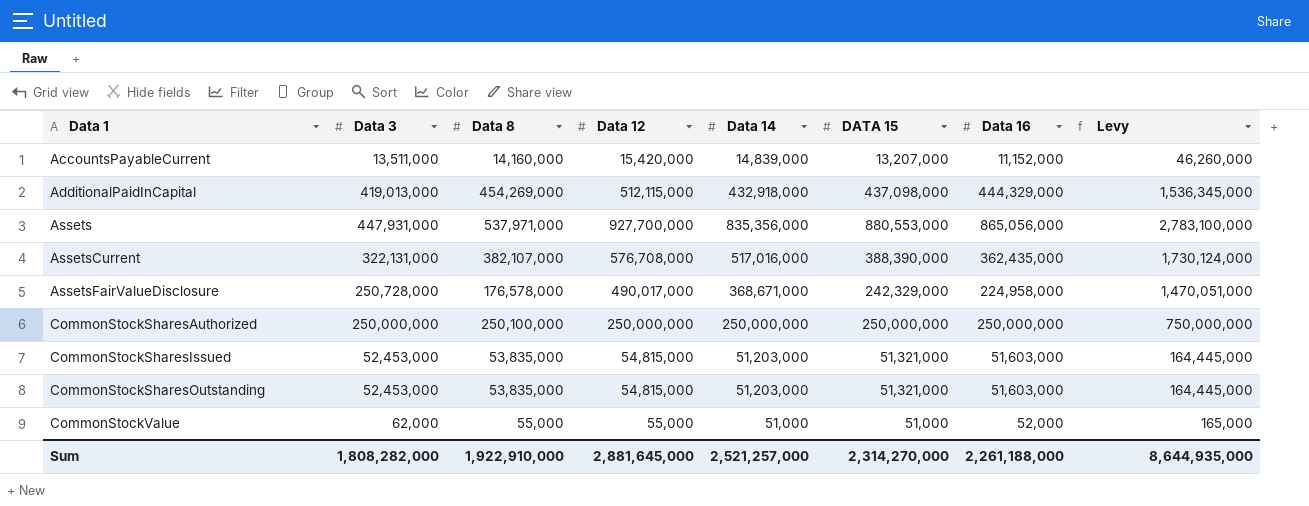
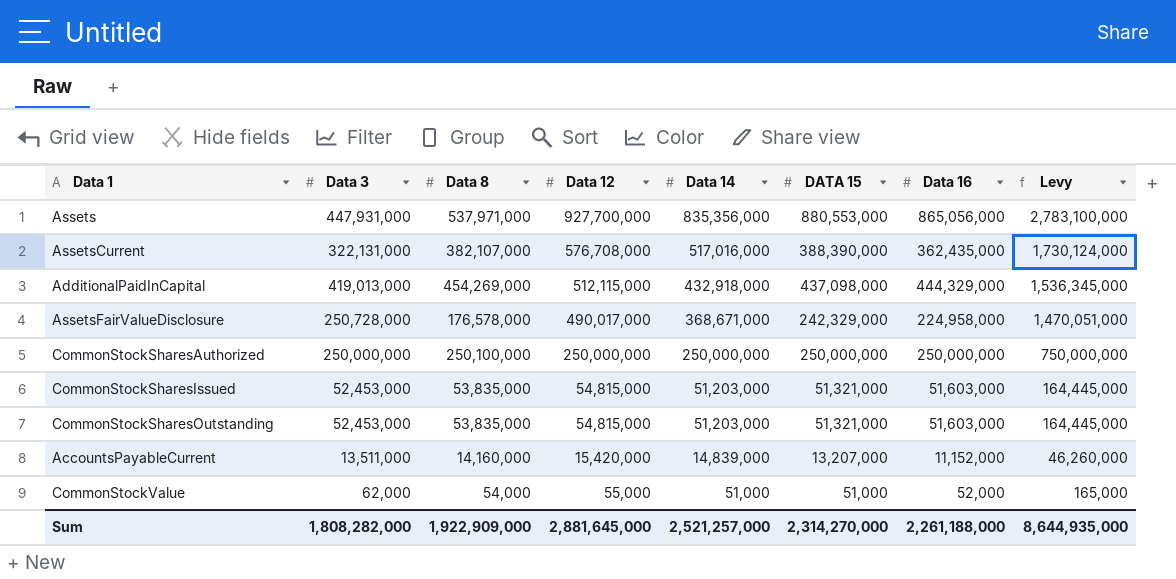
row order: Data 1 ascending -> Data 12 descending
CommonStockValue | Data 8: 55,000 -> 54,000
Sum | Data 8: 1,922,910,000 -> 1,922,909,000

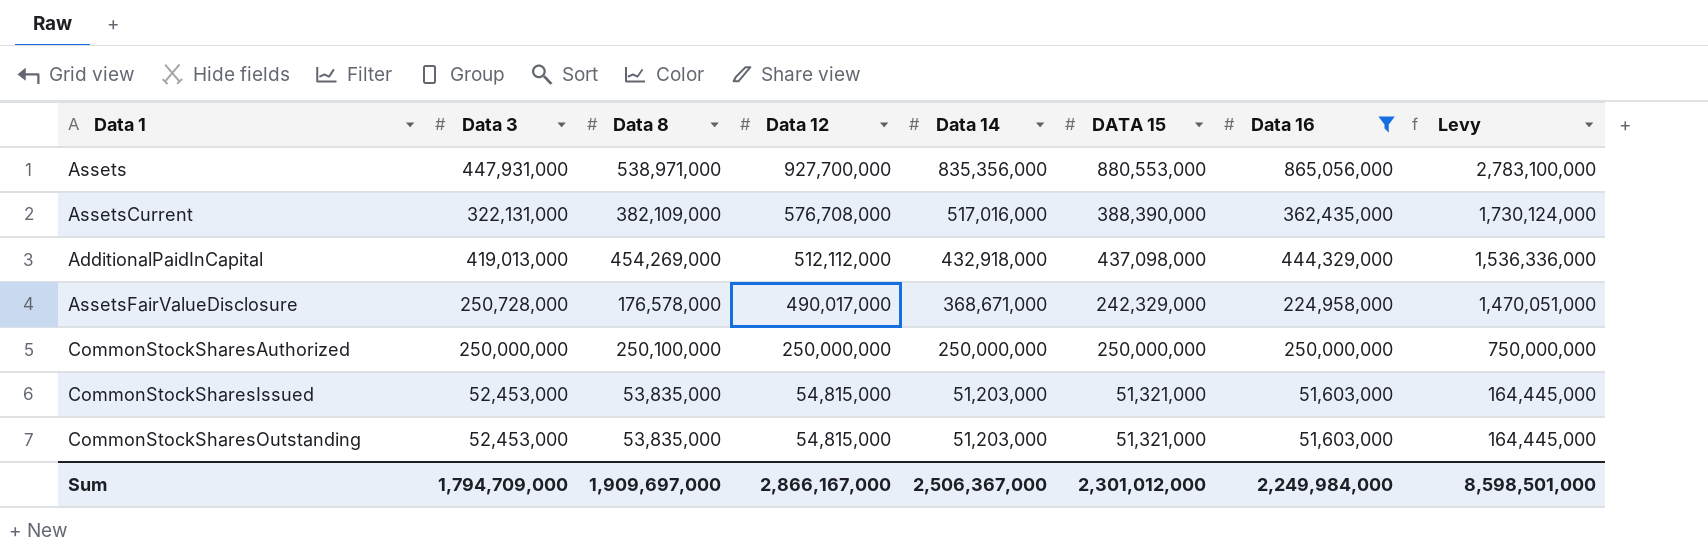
filter: none -> Data 16 >= 51,603,000
Assets | Data 8: 537,971,000 -> 538,971,000
AssetsCurrent | Data 8: 382,107,000 -> 382,109,000
AdditionalPaidInCapital | Data 12: 512,115,000 -> 512,112,000
AdditionalPaidInCapital | Levy: 1,536,345,000 -> 1,536,336,000
Sum | Data 3: 1,808,282,000 -> 1,794,709,000
Sum | Data 8: 1,922,909,000 -> 1,909,697,000
Sum | Data 12: 2,881,645,000 -> 2,866,167,000
Sum | Data 14: 2,521,257,000 -> 2,506,367,000
Sum | DATA 15: 2,314,270,000 -> 2,301,012,000
Sum | Data 16: 2,261,188,000 -> 2,249,984,000
Sum | Levy: 8,644,935,000 -> 8,598,501,000

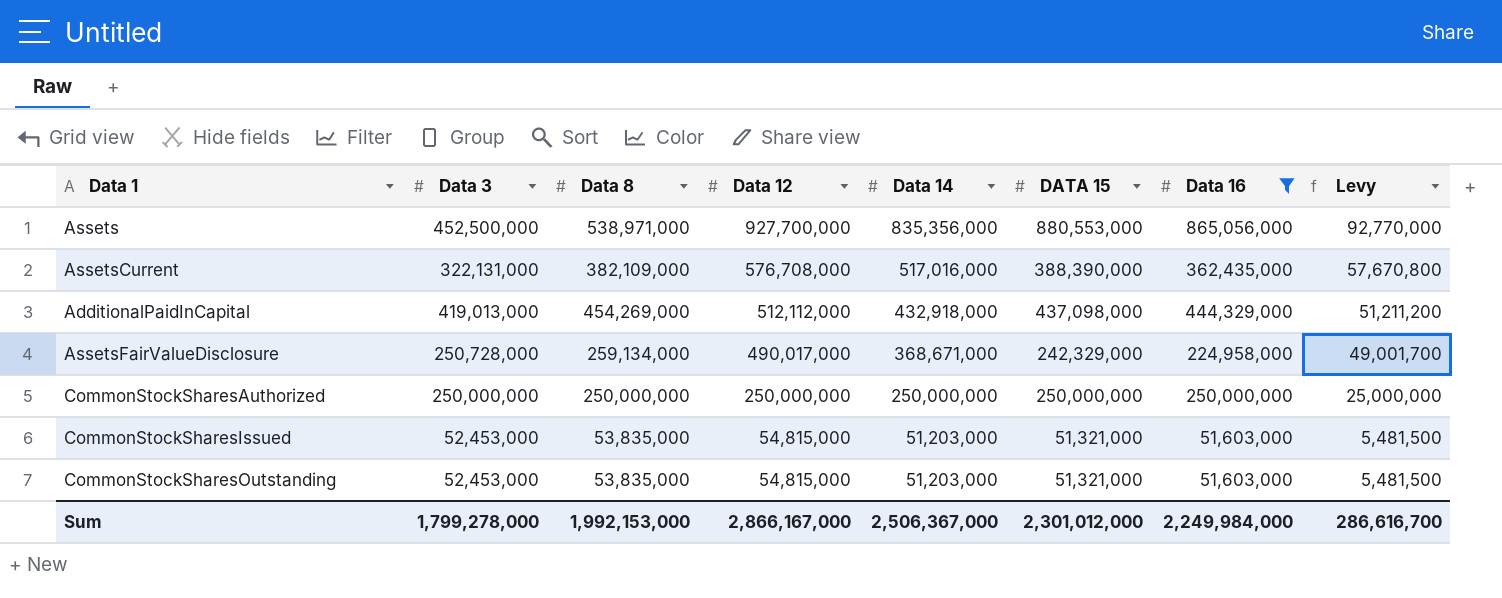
column Levy | formula: [Data 12] * 3 -> [Data 12] * 0.1
Assets | Data 3: 447,931,000 -> 452,500,000
AssetsFairValueDisclosure | Data 8: 176,578,000 -> 259,134,000
CommonStockSharesAuthorized | Data 8: 250,100,000 -> 250,000,000
Sum | Data 3: 1,794,709,000 -> 1,799,278,000
Sum | Data 8: 1,909,697,000 -> 1,992,153,000
Sum | Levy: 8,598,501,000 -> 286,616,700

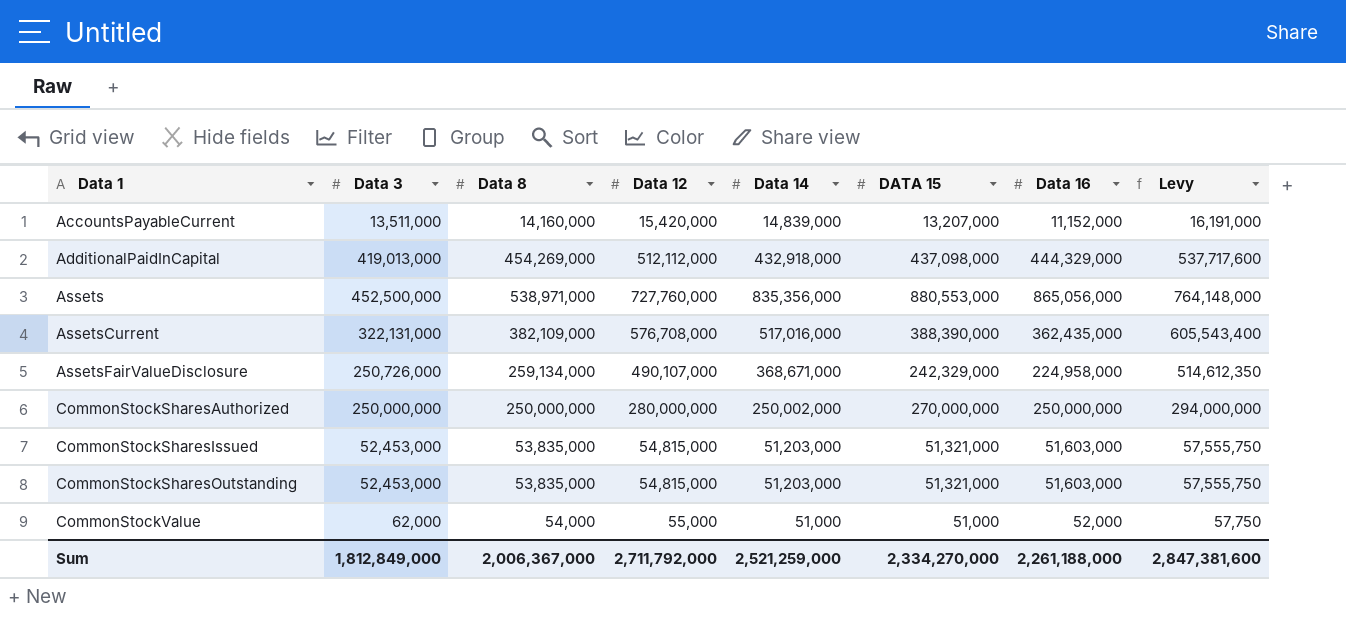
filter: Data 16 >= 51,603,000 -> none
row order: Data 12 descending -> Data 1 ascending
column Levy | formula: [Data 12] * 0.1 -> [Data 12] * 1.05
Assets | Data 12: 927,700,000 -> 727,760,000
AssetsFairValueDisclosure | Data 3: 250,728,000 -> 250,726,000
AssetsFairValueDisclosure | Data 12: 490,017,000 -> 490,107,000
CommonStockSharesAuthorized | Data 12: 250,000,000 -> 280,000,000
CommonStockSharesAuthorized | Data 14: 250,000,000 -> 250,002,000
CommonStockSharesAuthorized | DATA 15: 250,000,000 -> 270,000,000
Sum | Data 3: 1,799,278,000 -> 1,812,849,000
Sum | Data 8: 1,992,153,000 -> 2,006,367,000
Sum | Data 12: 2,866,167,000 -> 2,711,792,000
Sum | Data 14: 2,506,367,000 -> 2,521,259,000
Sum | DATA 15: 2,301,012,000 -> 2,334,270,000
Sum | Data 16: 2,249,984,000 -> 2,261,188,000
Sum | Levy: 286,616,700 -> 2,847,381,600

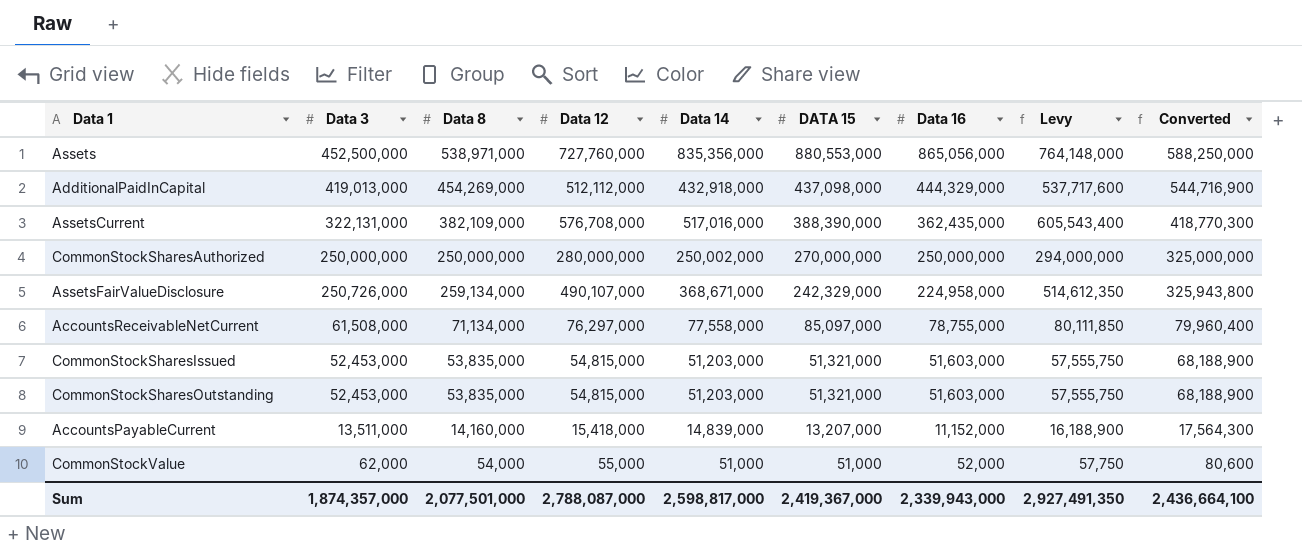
row order: Data 1 ascending -> DATA 15 descending
column Converted | formula: none -> [Data 3] * 1.3
row AccountsReceivableNetCurrent: none -> 61,508,000 | 71,134,000 | 76,297,000 | 77,558,000 | 85,097,000 | 78,755,000 | 80,111,850 | 79,960,400
AccountsPayableCurrent | Data 12: 15,420,000 -> 15,418,000
AccountsPayableCurrent | Levy: 16,191,000 -> 16,188,900
Sum | Data 3: 1,812,849,000 -> 1,874,357,000
Sum | Data 8: 2,006,367,000 -> 2,077,501,000
Sum | Data 12: 2,711,792,000 -> 2,788,087,000
Sum | Data 14: 2,521,259,000 -> 2,598,817,000
Sum | DATA 15: 2,334,270,000 -> 2,419,367,000
Sum | Data 16: 2,261,188,000 -> 2,339,943,000
Sum | Levy: 2,847,381,600 -> 2,927,491,350

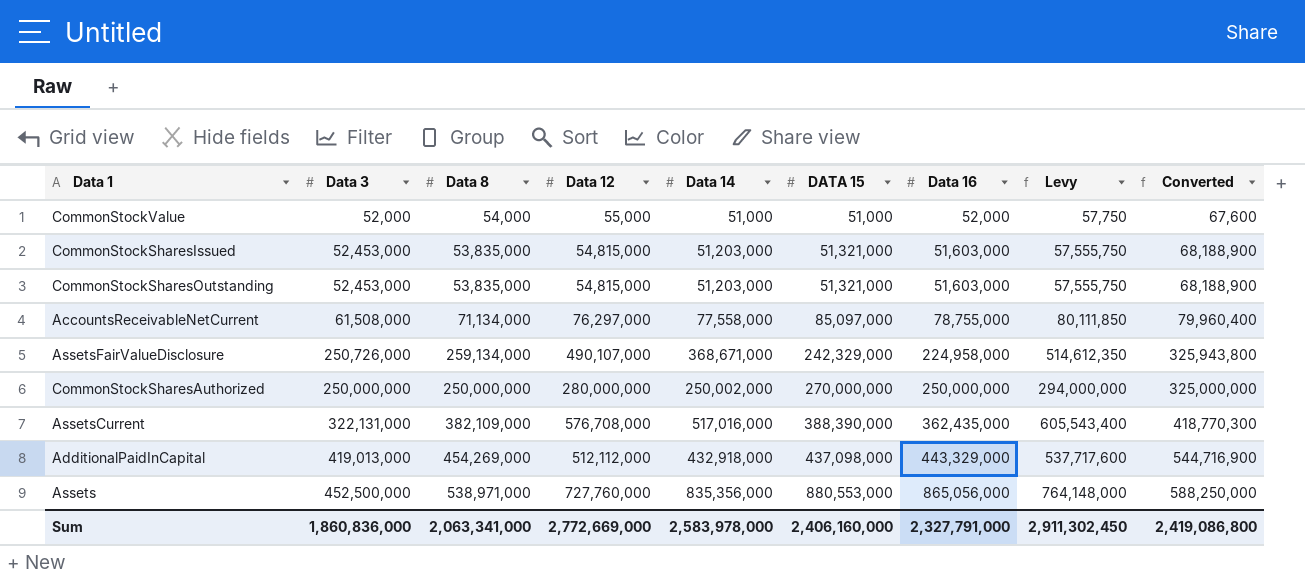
row order: DATA 15 descending -> DATA 15 ascending
row AccountsPayableCurrent: 13,511,000 | 14,160,000 | 15,418,000 | 14,839,000 | 13,207,000 | 11,152,000 | 16,188,900 | 17,564,300 -> none
CommonStockValue | Data 3: 62,000 -> 52,000
CommonStockValue | Converted: 80,600 -> 67,600
AdditionalPaidInCapital | Data 16: 444,329,000 -> 443,329,000
Sum | Data 3: 1,874,357,000 -> 1,860,836,000
Sum | Data 8: 2,077,501,000 -> 2,063,341,000
Sum | Data 12: 2,788,087,000 -> 2,772,669,000
Sum | Data 14: 2,598,817,000 -> 2,583,978,000
Sum | DATA 15: 2,419,367,000 -> 2,406,160,000
Sum | Data 16: 2,339,943,000 -> 2,327,791,000
Sum | Levy: 2,927,491,350 -> 2,911,302,450
Sum | Converted: 2,436,664,100 -> 2,419,086,800

